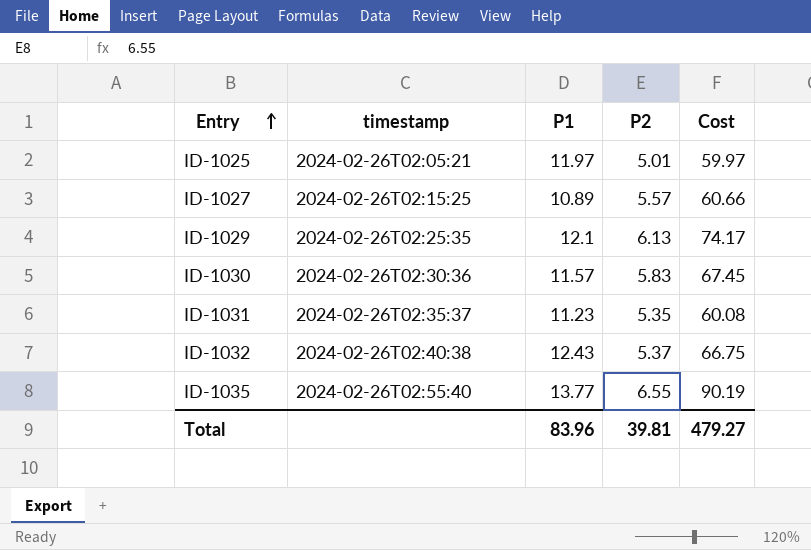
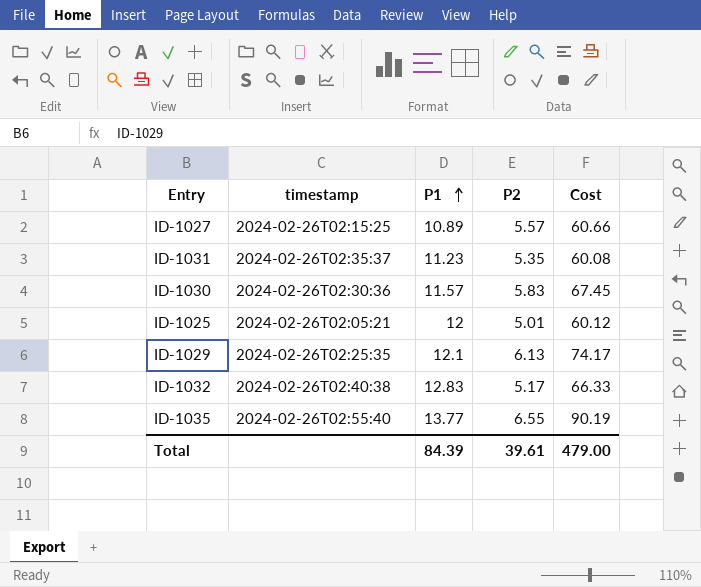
row order: Entry ascending -> P1 ascending
ID-1025 | P1: 11.97 -> 12
ID-1025 | Cost: 59.97 -> 60.12
ID-1032 | P1: 12.43 -> 12.83
ID-1032 | P2: 5.37 -> 5.17
ID-1032 | Cost: 66.75 -> 66.33
Total | P1: 83.96 -> 84.39
Total | P2: 39.81 -> 39.61
Total | Cost: 479.27 -> 479.00

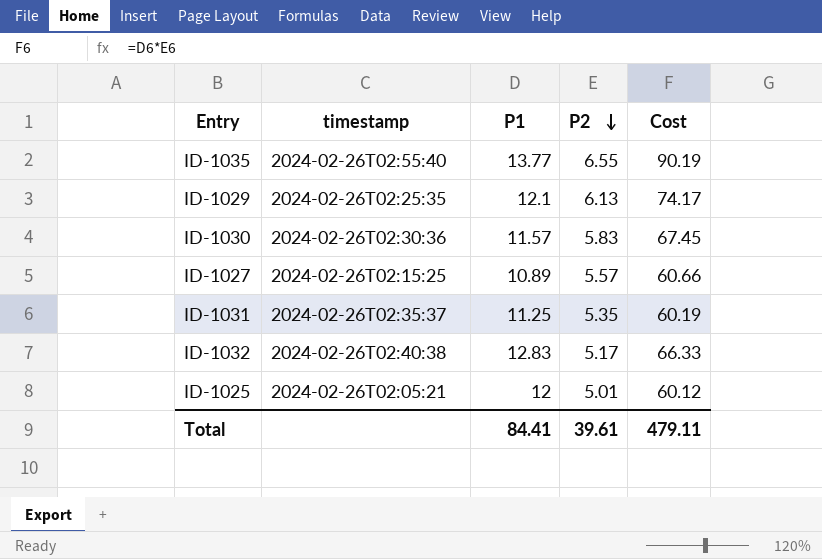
row order: P1 ascending -> P2 descending
ID-1031 | P1: 11.23 -> 11.25
ID-1031 | Cost: 60.08 -> 60.19
Total | P1: 84.39 -> 84.41
Total | Cost: 479.00 -> 479.11

